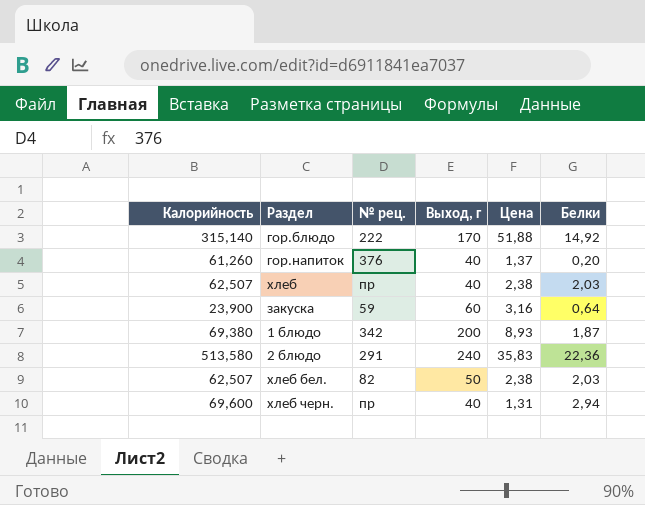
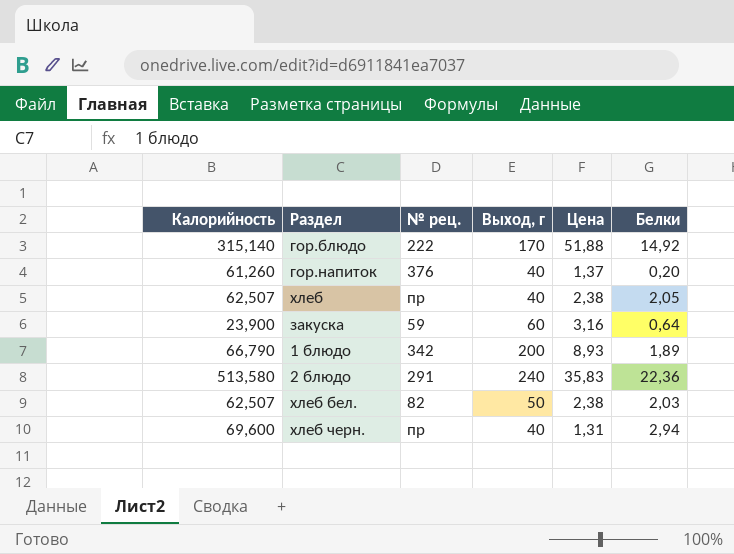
хлеб | Белки: 2,03 -> 2,05
1 блюдо | Калорийность: 69,380 -> 66,790
1 блюдо | Белки: 1,87 -> 1,89

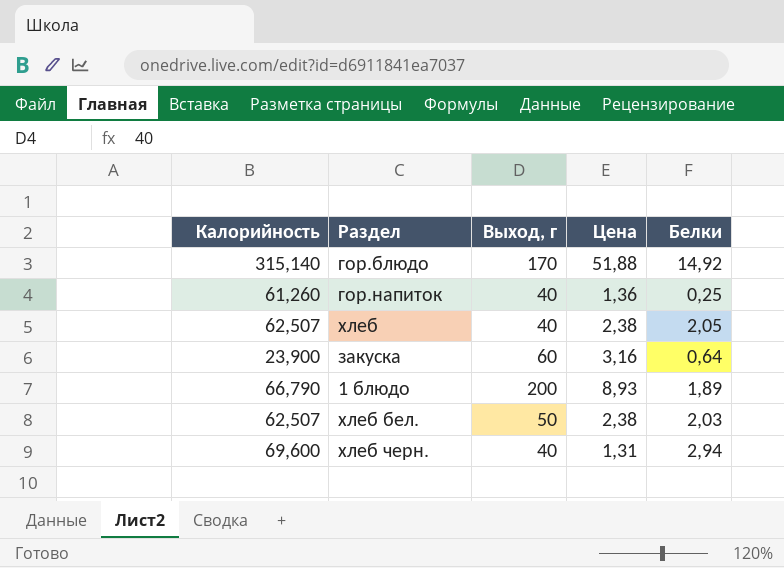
column № рец. | position: 3 -> none
row 2 блюдо: 513,580 | 291 | 240 | 35,83 | 22,36 -> none
гор.напиток | Цена: 1,37 -> 1,36
гор.напиток | Белки: 0,20 -> 0,25

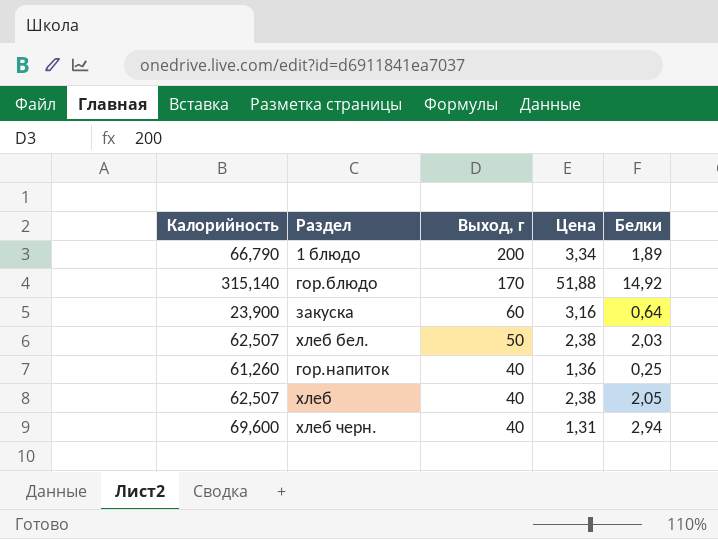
row order: none -> Выход, г descending
1 блюдо | Цена: 8,93 -> 3,34

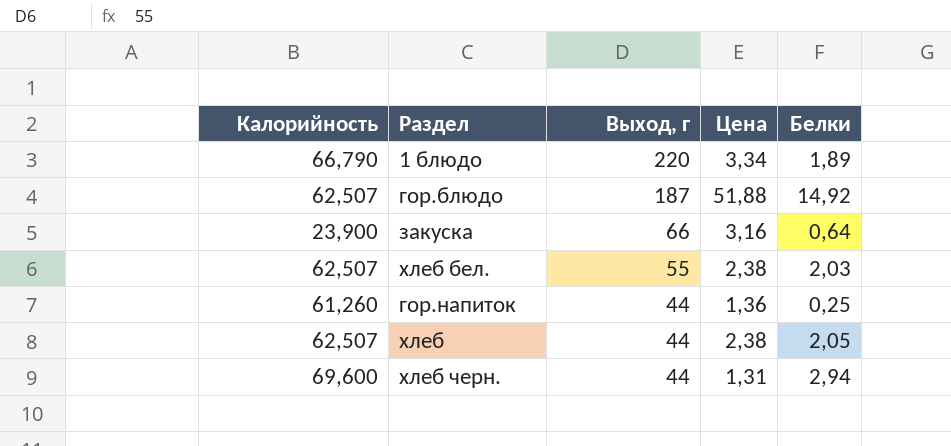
1 блюдо | Выход, г: 200 -> 220
гор.блюдо | Калорийность: 315,140 -> 62,507
гор.блюдо | Выход, г: 170 -> 187
закуска | Выход, г: 60 -> 66
хлеб бел. | Выход, г: 50 -> 55
гор.напиток | Выход, г: 40 -> 44
хлеб | Выход, г: 40 -> 44
хлеб черн. | Выход, г: 40 -> 44

